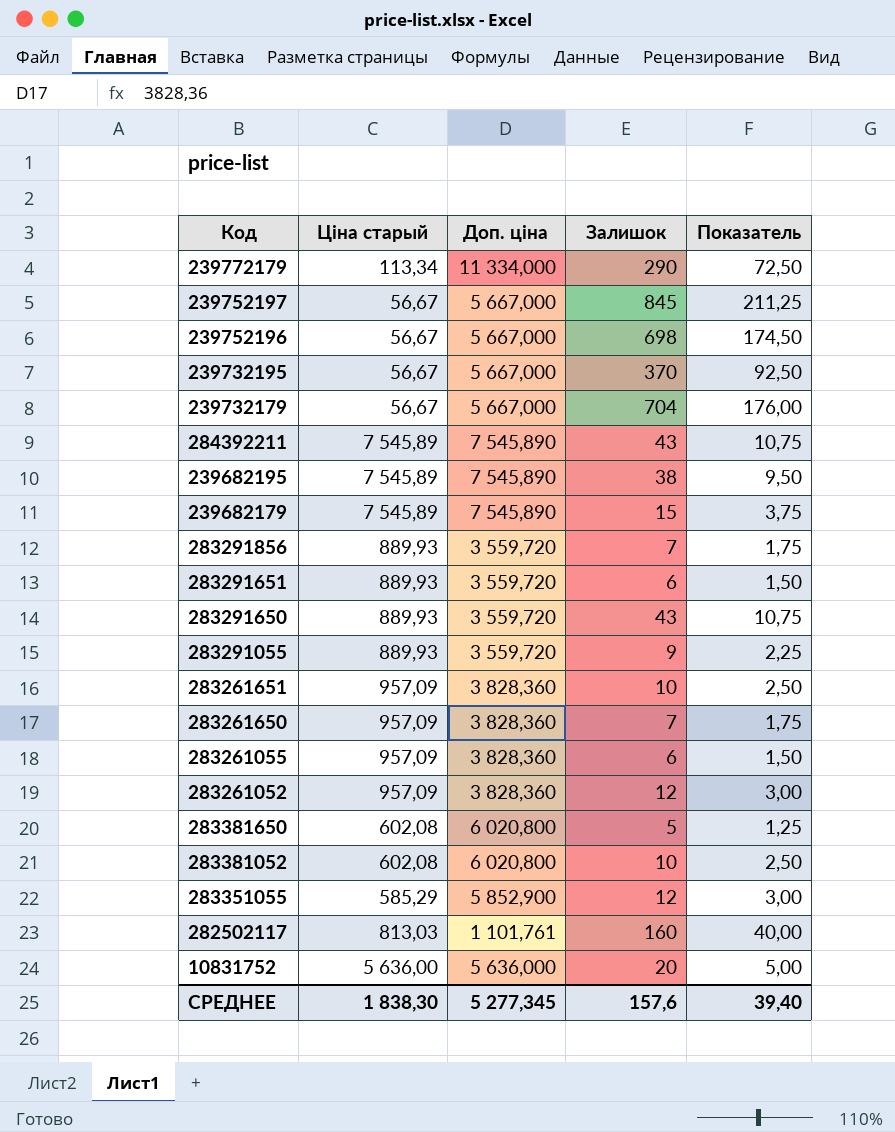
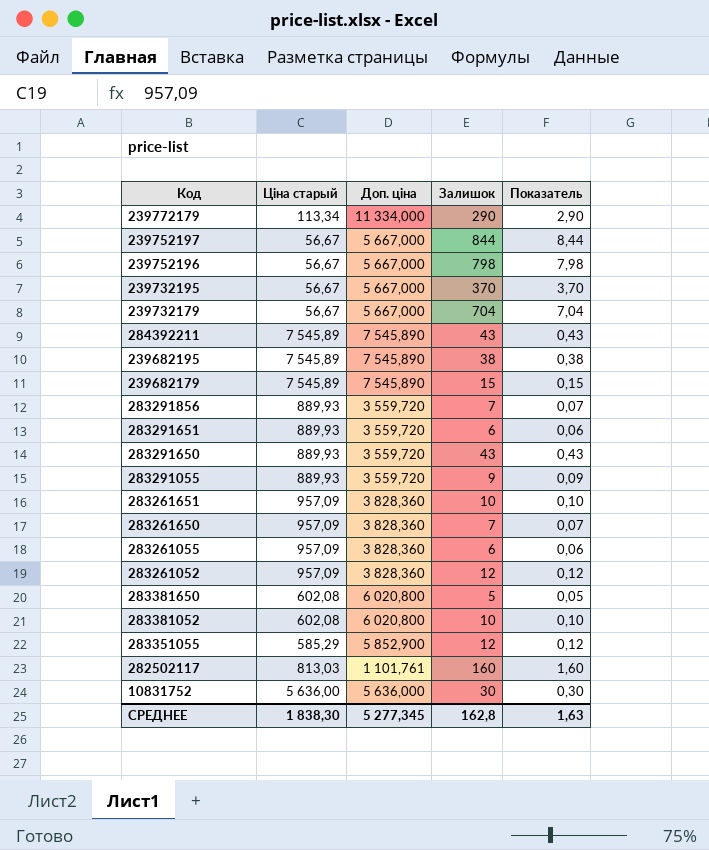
column Показатель | formula: [Залишок] * 0,25 -> [Залишок] * 0,01
239752197 | Залишок: 845 -> 844
239752196 | Залишок: 698 -> 798
10831752 | Залишок: 20 -> 30
СРЕДНЕЕ | Залишок: 157,6 -> 162,8
СРЕДНЕЕ | Показатель: 39,40 -> 1,63

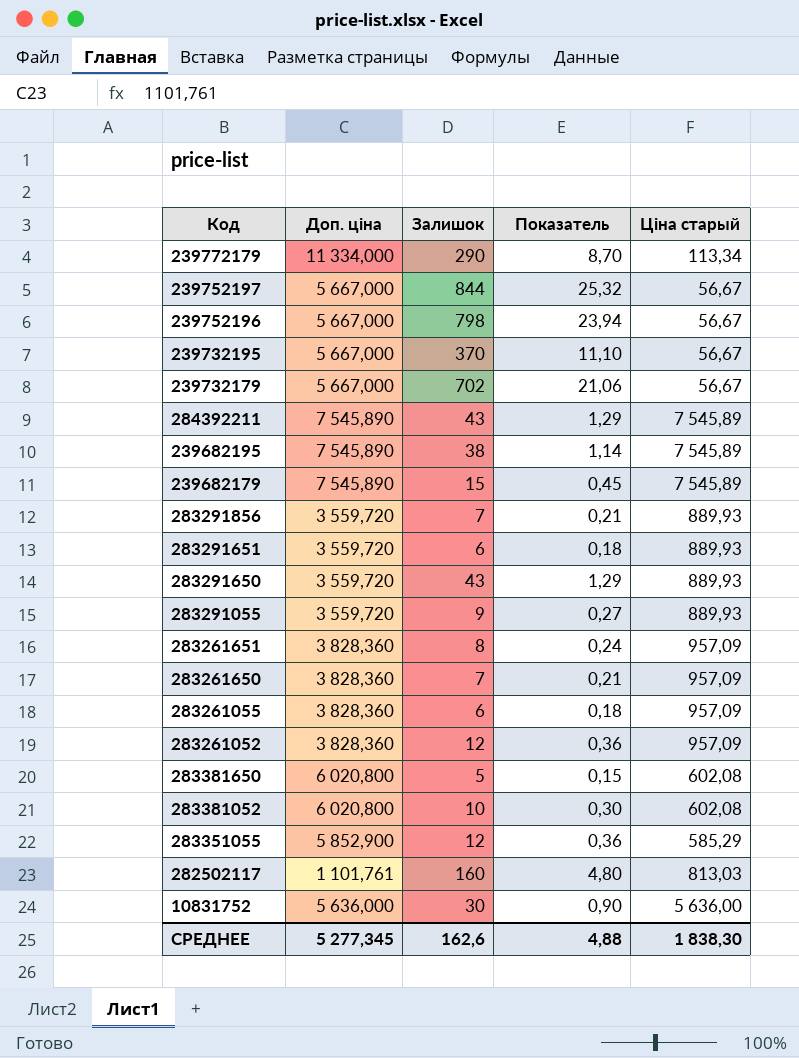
column Показатель | formula: [Залишок] * 0,01 -> [Залишок] * 0,03
column Ціна старый | position: 2 -> 5
239732179 | Залишок: 704 -> 702
283261651 | Залишок: 10 -> 8
СРЕДНЕЕ | Залишок: 162,8 -> 162,6
СРЕДНЕЕ | Показатель: 1,63 -> 4,88

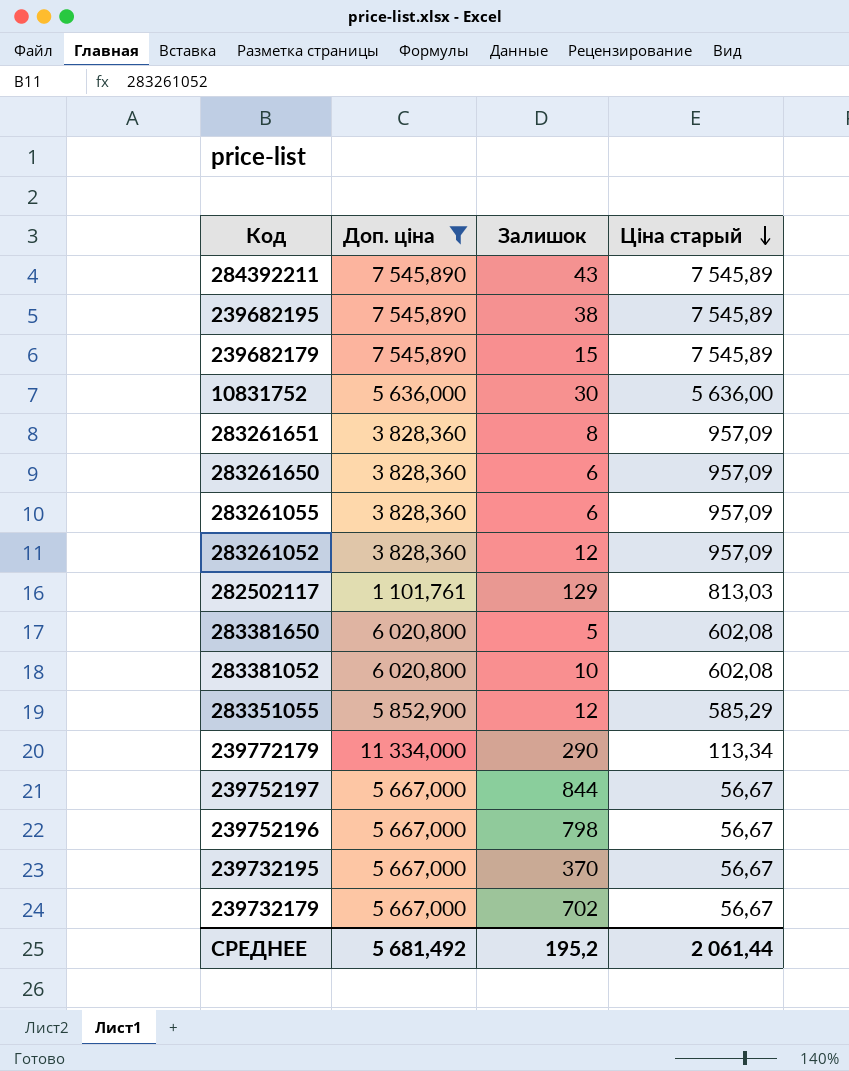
filter: none -> Доп. ціна != 3 559,720
row order: none -> Ціна старый descending
column Показатель | formula: [Залишок] * 0,03 -> none
283261650 | Залишок: 7 -> 6
282502117 | Залишок: 160 -> 129
СРЕДНЕЕ | Доп. ціна: 5 277,345 -> 5 681,492
СРЕДНЕЕ | Залишок: 162,6 -> 195,2
СРЕДНЕЕ | Ціна старый: 1 838,30 -> 2 061,44

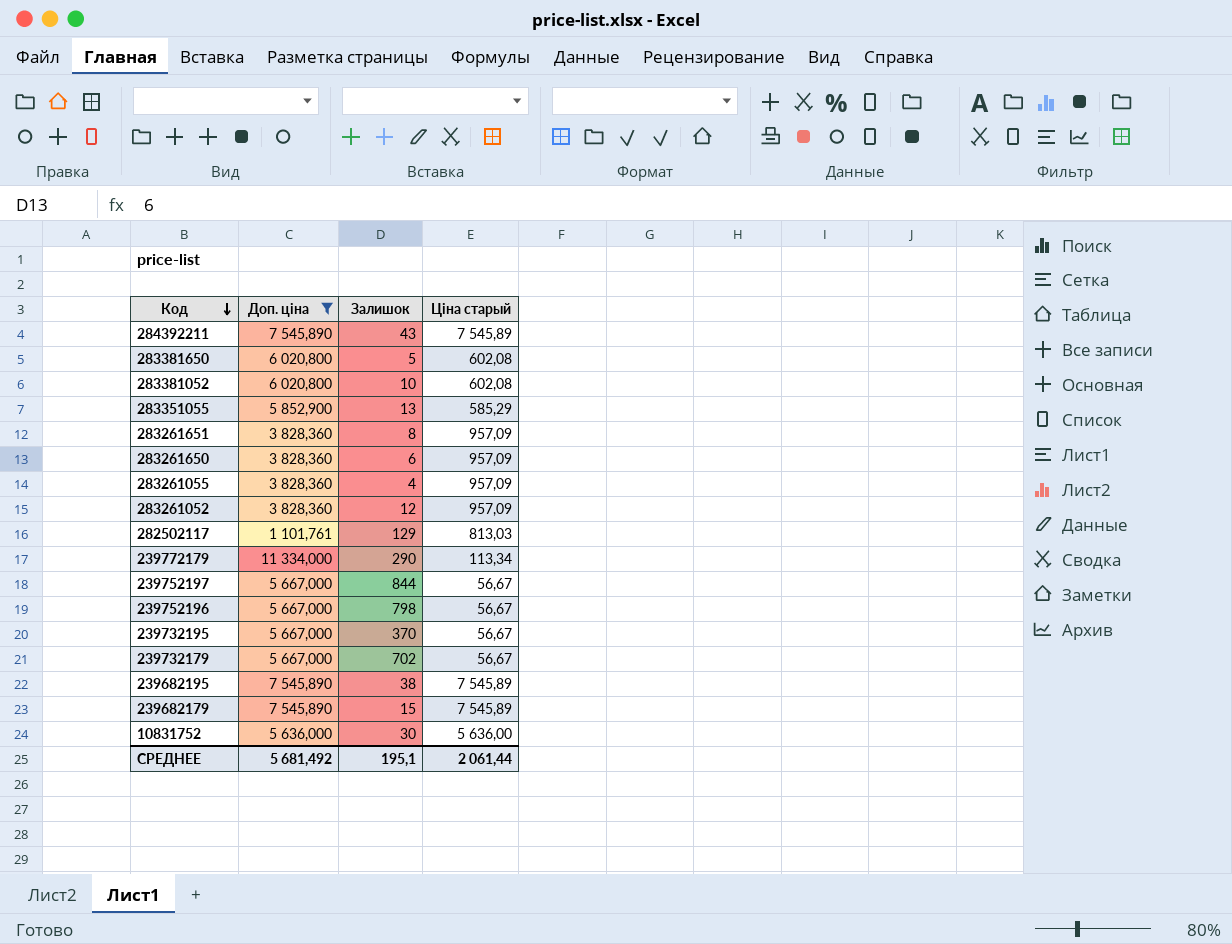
row order: Ціна старый descending -> Код descending
283351055 | Залишок: 12 -> 13
283261055 | Залишок: 6 -> 4
СРЕДНЕЕ | Залишок: 195,2 -> 195,1

